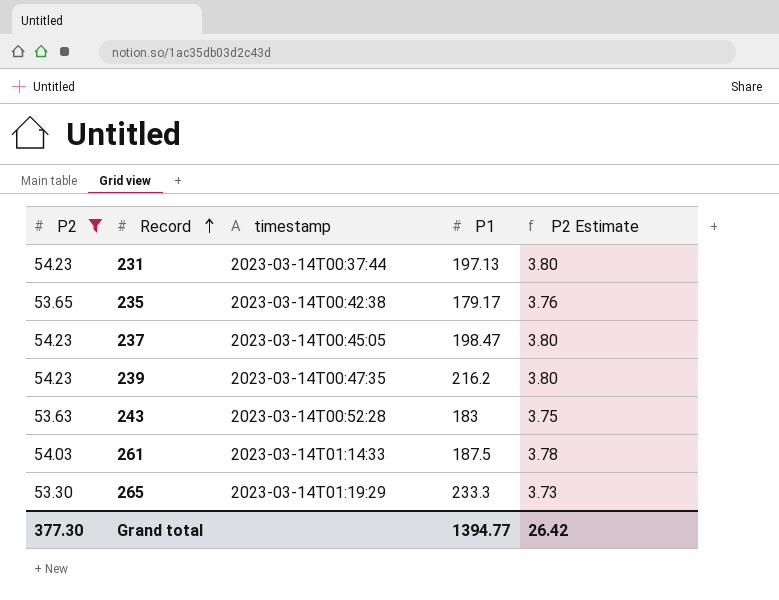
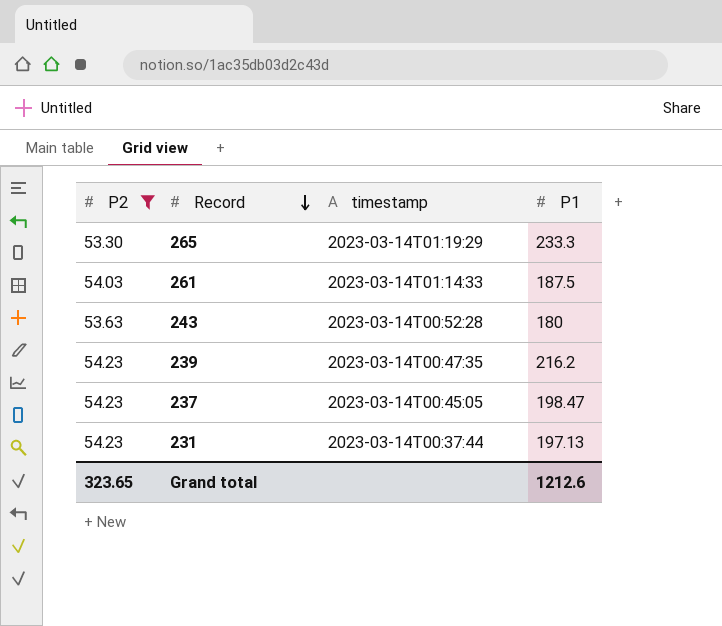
row order: Record ascending -> Record descending
column P2 Estimate | formula: [P2] * 0.07 -> none
row 235: 53.65 | 2023-03-14T00:42:38 | 179.17 | 3.76 -> none
243 | P1: 183 -> 180
Grand total | P2: 377.30 -> 323.65
Grand total | P1: 1394.77 -> 1212.6

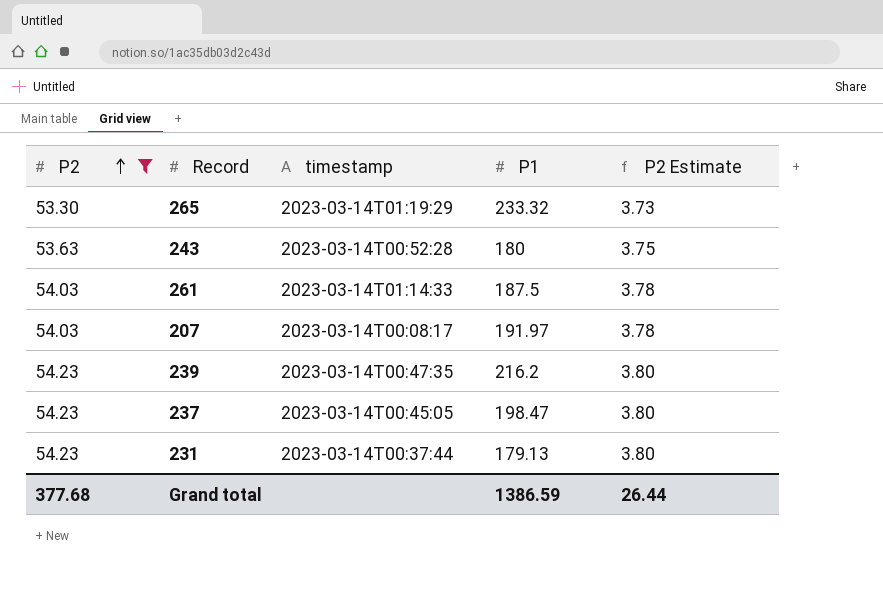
row order: Record descending -> P2 ascending
column P2 Estimate | formula: none -> [P2] * 0.07
265 | P1: 233.3 -> 233.32
row 207: none -> 54.03 | 2023-03-14T00:08:17 | 191.97 | 3.78
231 | P1: 197.13 -> 179.13
Grand total | P2: 323.65 -> 377.68
Grand total | P1: 1212.6 -> 1386.59

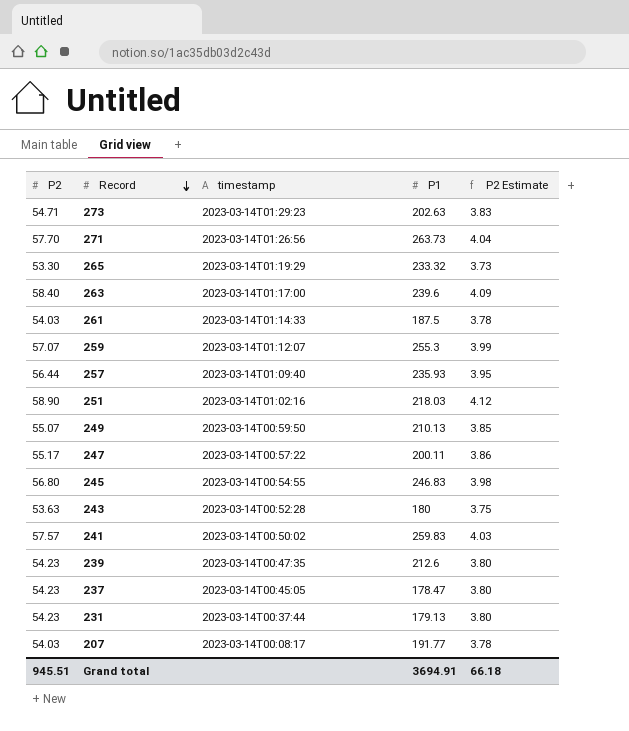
filter: P2 <= 54.23 -> none
row order: P2 ascending -> Record descending
239 | P1: 216.2 -> 212.6
237 | P1: 198.47 -> 178.47
207 | P1: 191.97 -> 191.77
Grand total | P2: 377.68 -> 945.51
Grand total | P1: 1386.59 -> 3694.91
Grand total | P2 Estimate: 26.44 -> 66.18

